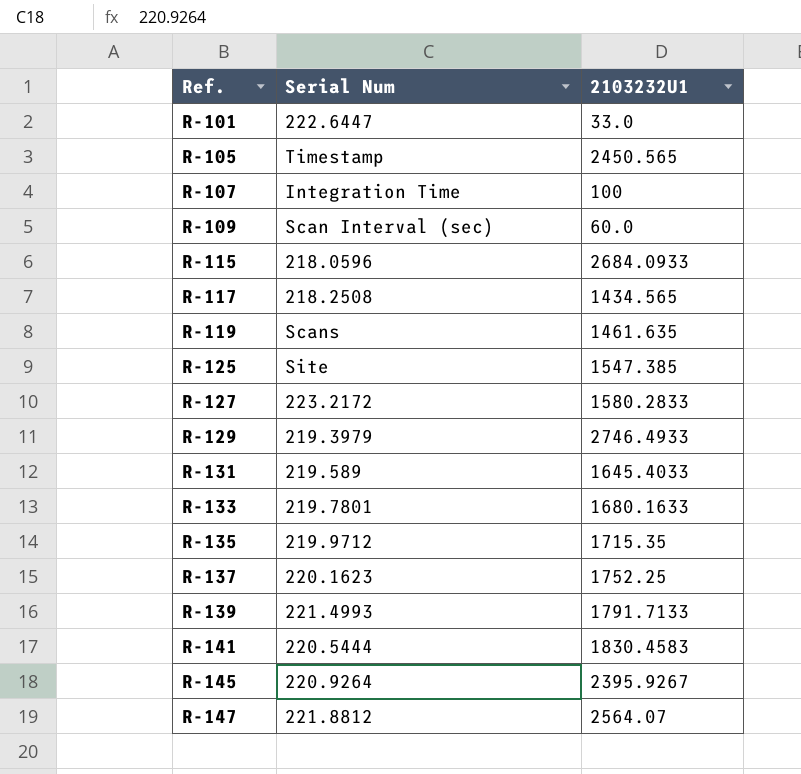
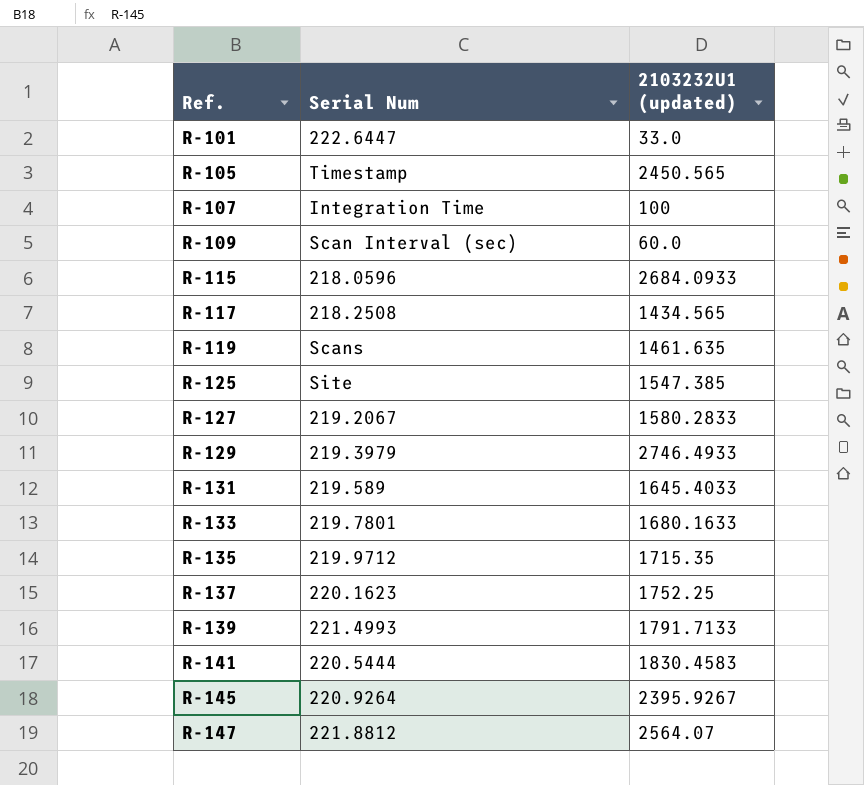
column name: 2103232U1 -> 2103232U1 (updated)
R-127 | Serial Num: 223.2172 -> 219.2067

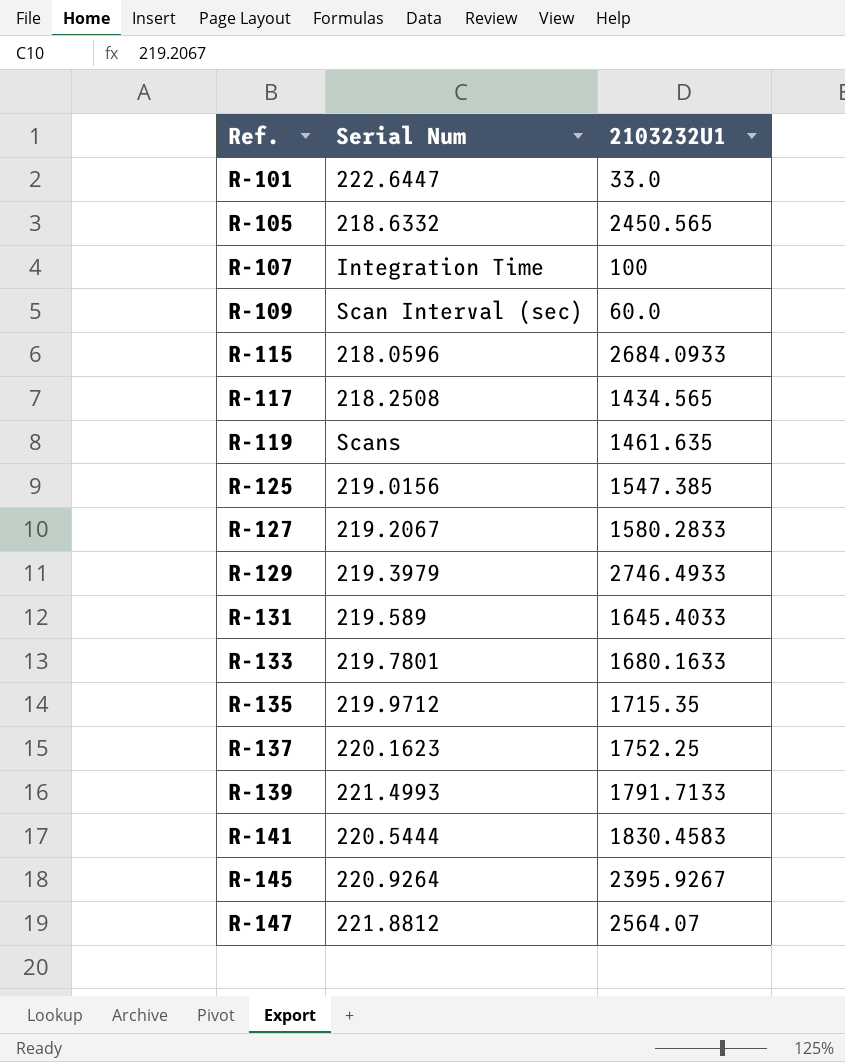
column name: 2103232U1 (updated) -> 2103232U1
R-105 | Serial Num: Timestamp -> 218.6332
R-125 | Serial Num: Site -> 219.0156

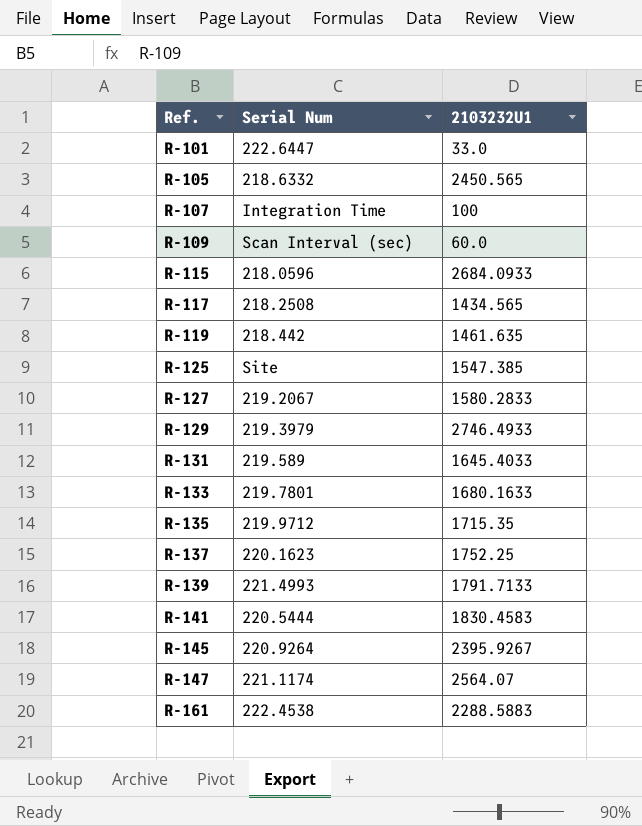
R-119 | Serial Num: Scans -> 218.442
R-125 | Serial Num: 219.0156 -> Site
R-147 | Serial Num: 221.8812 -> 221.1174
row R-161: none -> 222.4538 | 2288.5883

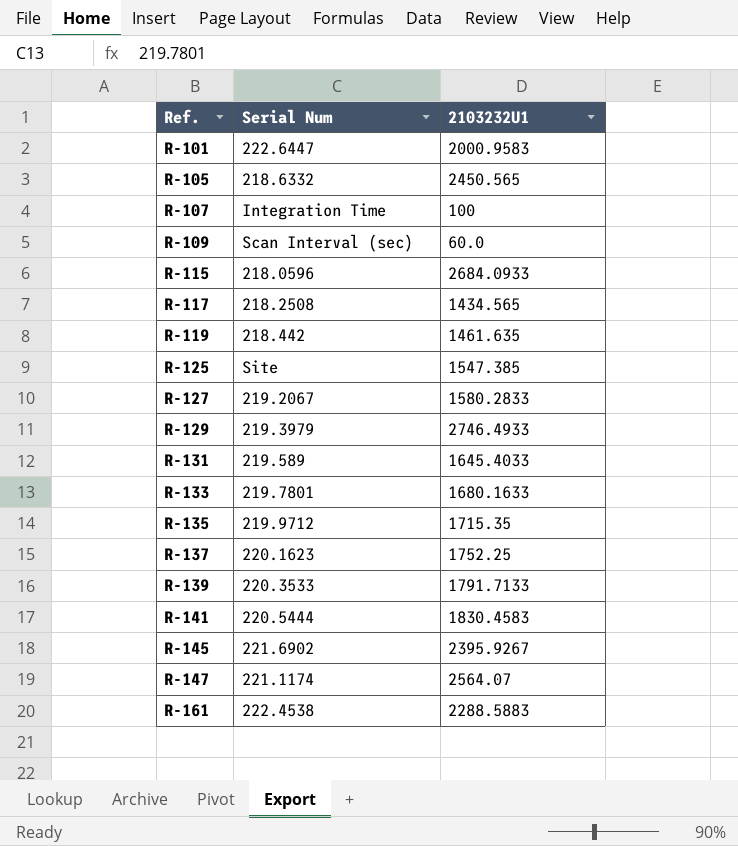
R-101 | 2103232U1: 33.0 -> 2000.9583
R-139 | Serial Num: 221.4993 -> 220.3533
R-145 | Serial Num: 220.9264 -> 221.6902

